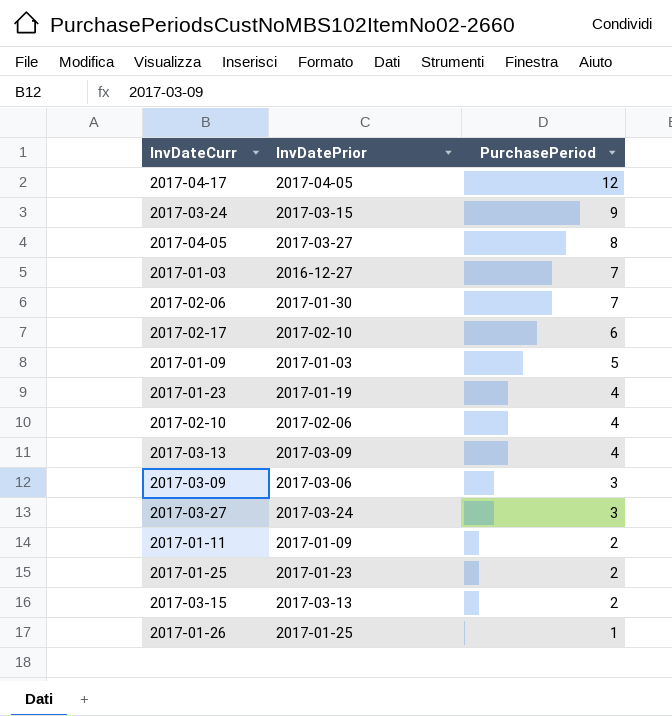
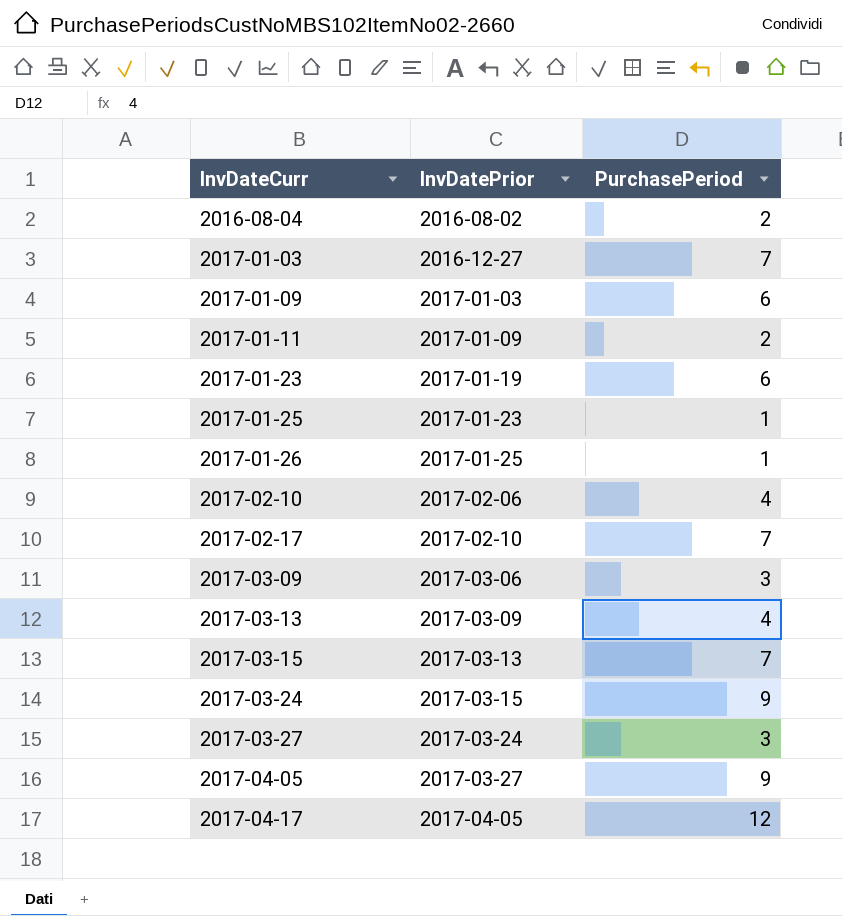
row order: PurchasePeriod descending -> InvDateCurr ascending
row 2017-02-06: 2017-01-30 | 7 -> none
row 2016-08-04: none -> 2016-08-02 | 2
2017-01-09 | PurchasePeriod: 5 -> 6
2017-01-23 | PurchasePeriod: 4 -> 6
2017-01-25 | PurchasePeriod: 2 -> 1
2017-02-17 | PurchasePeriod: 6 -> 7
2017-03-15 | PurchasePeriod: 2 -> 7
2017-04-05 | PurchasePeriod: 8 -> 9

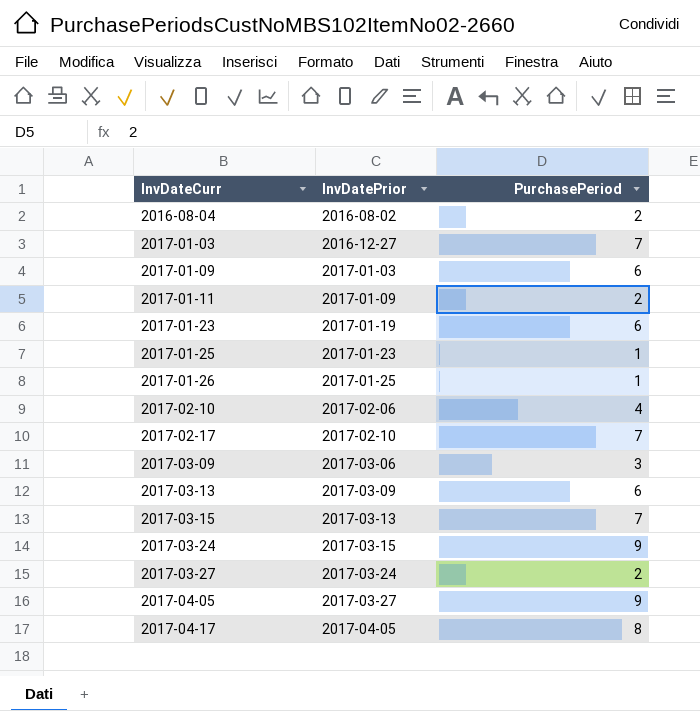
2017-03-13 | PurchasePeriod: 4 -> 6
2017-03-27 | PurchasePeriod: 3 -> 2
2017-04-17 | PurchasePeriod: 12 -> 8

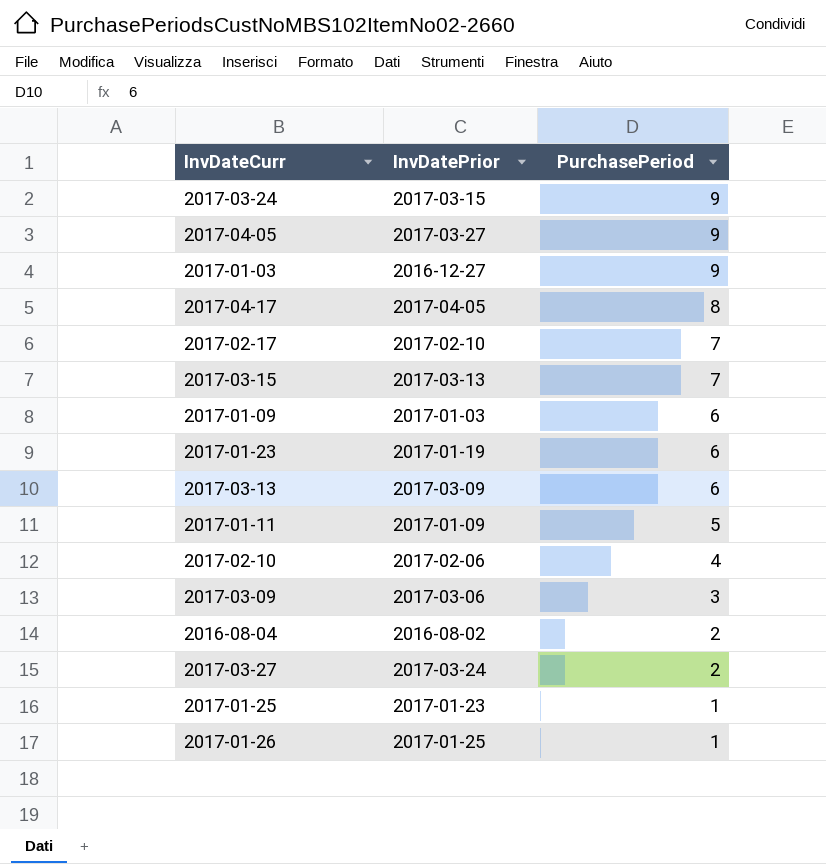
row order: InvDateCurr ascending -> PurchasePeriod descending
2017-01-03 | PurchasePeriod: 7 -> 9
2017-01-11 | PurchasePeriod: 2 -> 5

